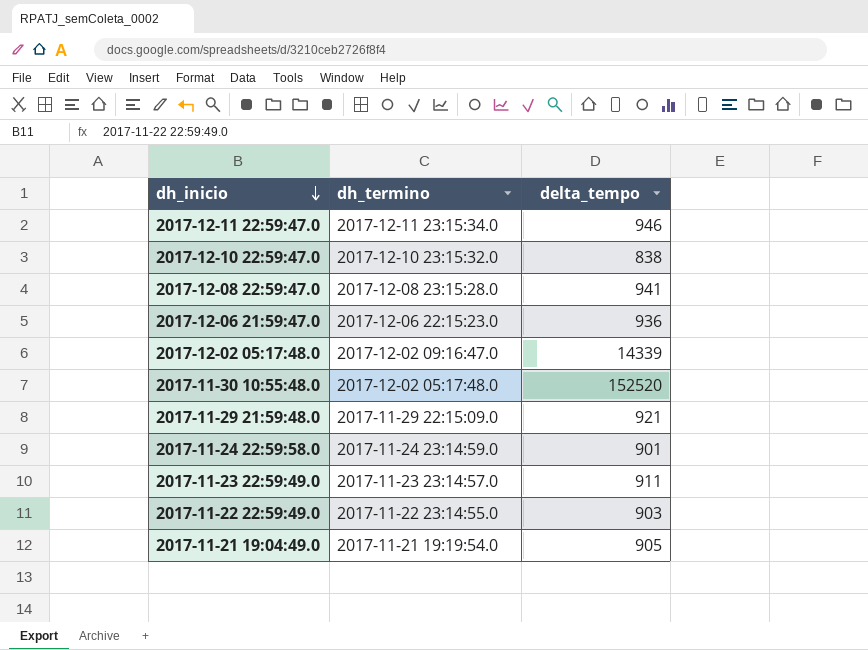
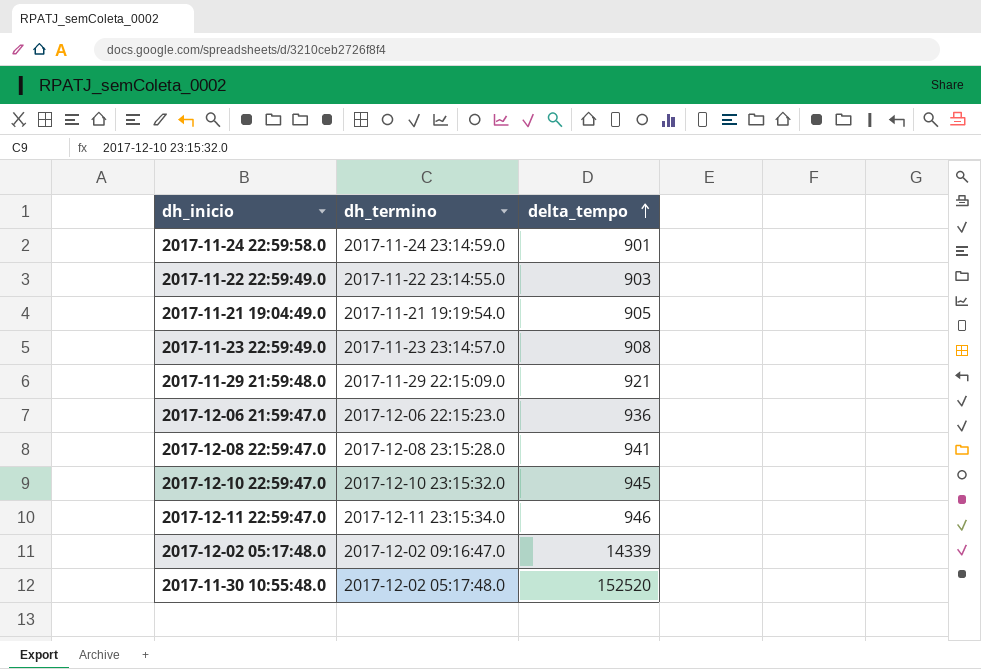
row order: dh_inicio descending -> delta_tempo ascending
2017-11-23 22:59:49.0 | delta_tempo: 911 -> 908
2017-12-10 22:59:47.0 | delta_tempo: 838 -> 945

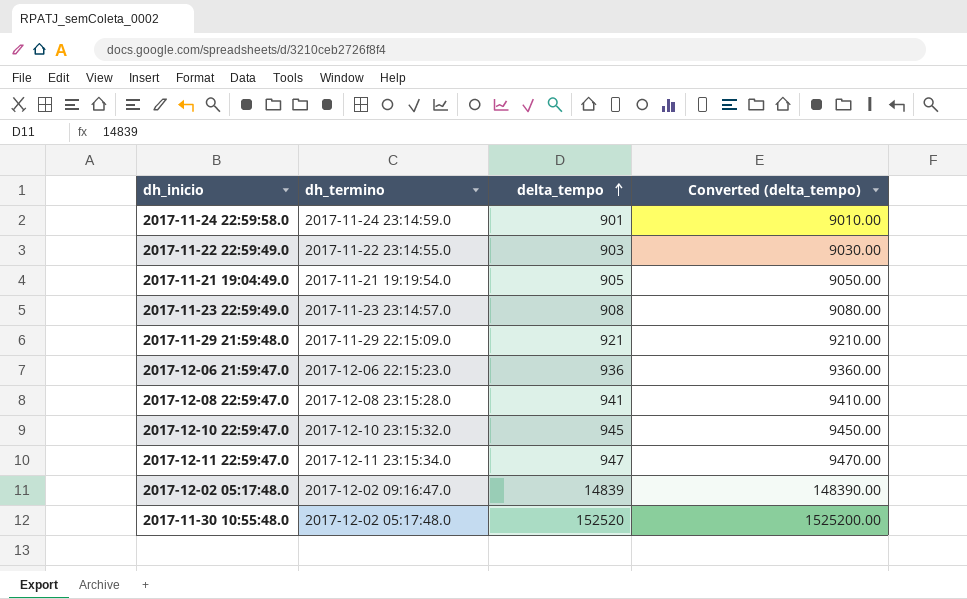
column Converted (delta_tempo) | formula: none -> [delta_tempo] * 10
2017-12-11 22:59:47.0 | delta_tempo: 946 -> 947
2017-12-02 05:17:48.0 | delta_tempo: 14339 -> 14839

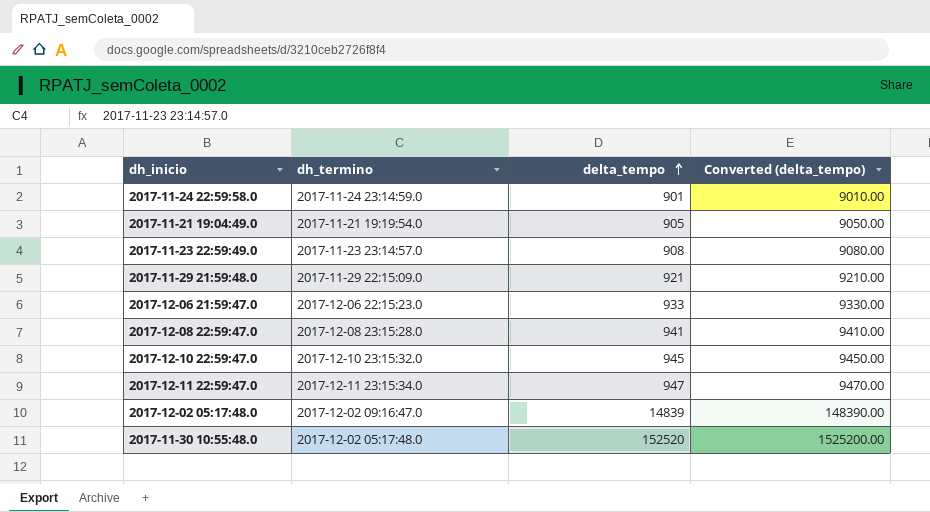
row 2017-11-22 22:59:49.0: 2017-11-22 23:14:55.0 | 903 | 9030.00 -> none
2017-12-06 21:59:47.0 | delta_tempo: 936 -> 933
2017-12-06 21:59:47.0 | Converted (delta_tempo): 9360.00 -> 9330.00

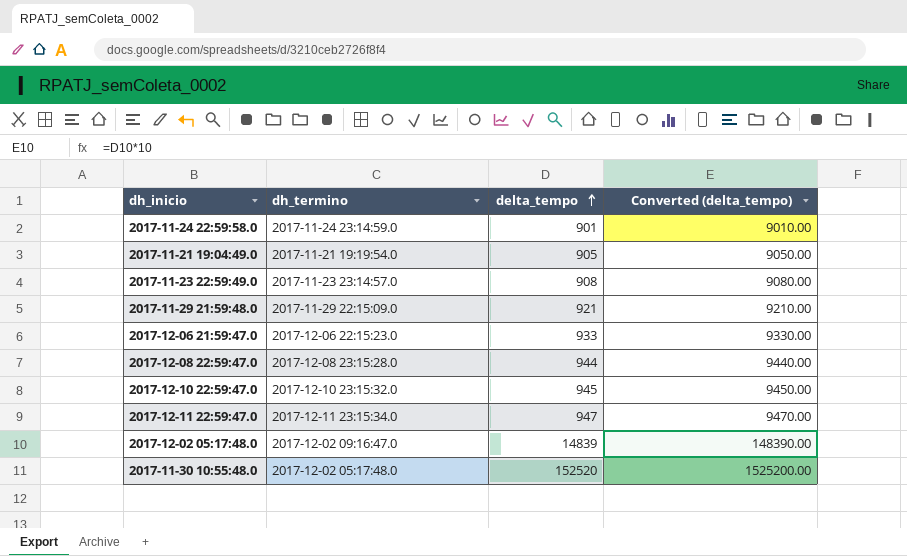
2017-12-08 22:59:47.0 | delta_tempo: 941 -> 944
2017-12-08 22:59:47.0 | Converted (delta_tempo): 9410.00 -> 9440.00

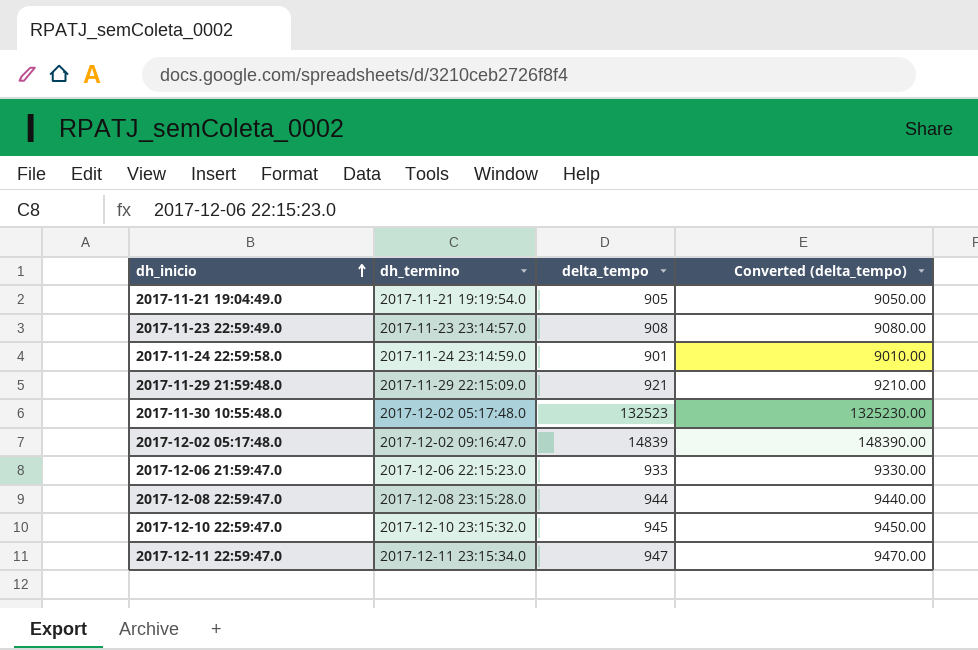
row order: delta_tempo ascending -> dh_inicio ascending
2017-11-30 10:55:48.0 | delta_tempo: 152520 -> 132523
2017-11-30 10:55:48.0 | Converted (delta_tempo): 1525200.00 -> 1325230.00

